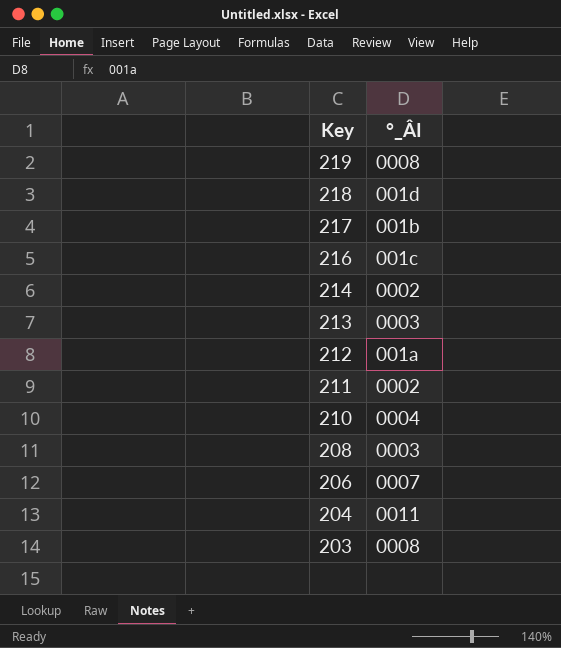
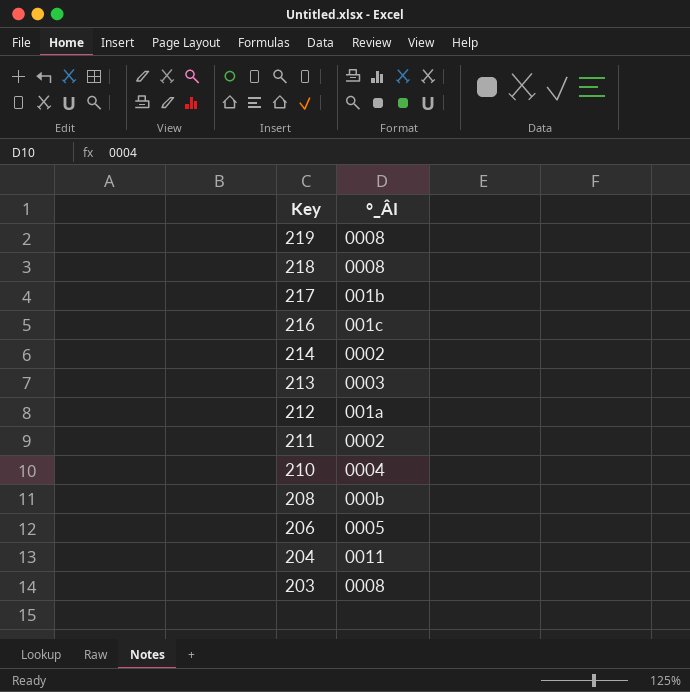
218 | °_ÂI: 001d -> 0008
208 | °_ÂI: 0003 -> 000b
206 | °_ÂI: 0007 -> 0005

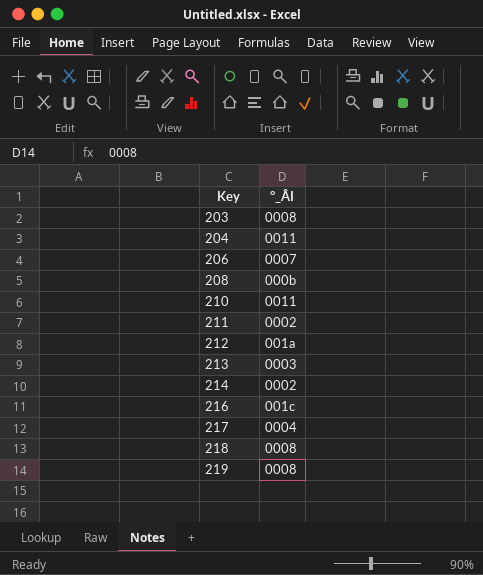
row order: Key descending -> Key ascending
206 | °_ÂI: 0005 -> 0007
210 | °_ÂI: 0004 -> 0011
217 | °_ÂI: 001b -> 0004

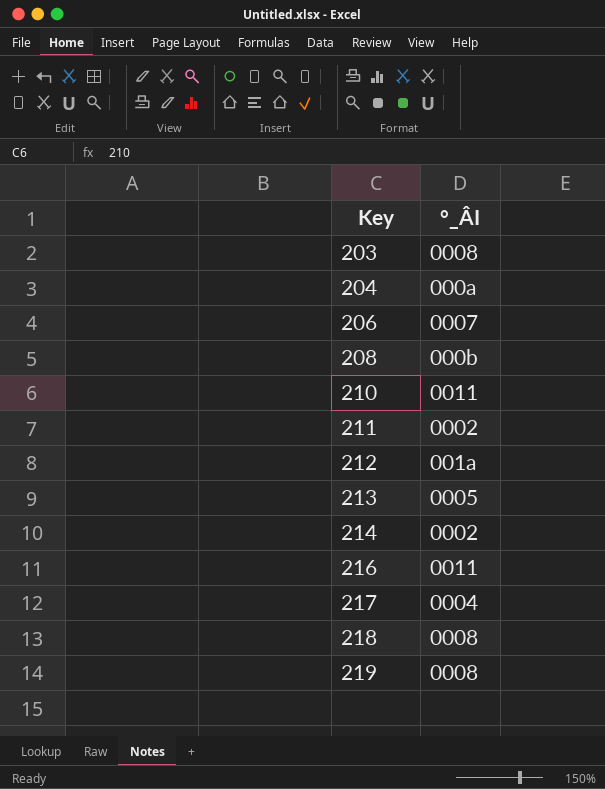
204 | °_ÂI: 0011 -> 000a
213 | °_ÂI: 0003 -> 0005
216 | °_ÂI: 001c -> 0011

